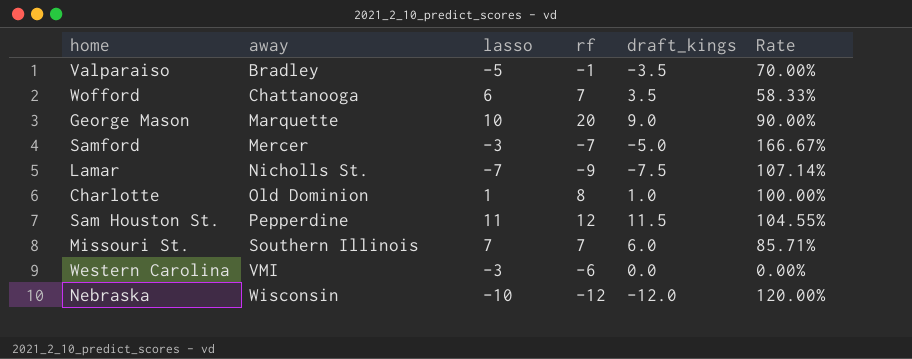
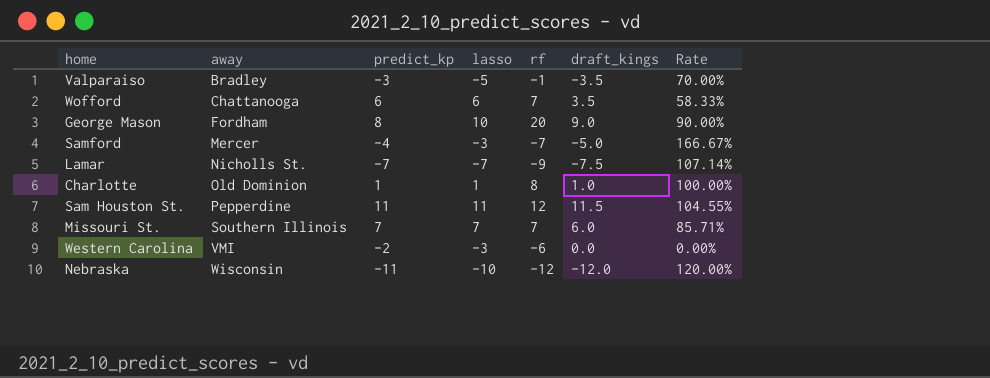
column predict_kp | position: none -> 3
George Mason | away: Marquette -> Fordham

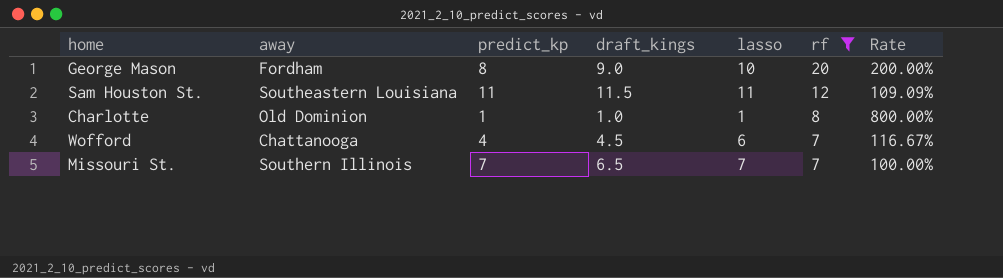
filter: none -> rf >= 7
row order: away ascending -> rf descending
column draft_kings | position: 6 -> 4
column Rate | formula: [draft_kings] / [lasso] -> [rf] / [lasso]
Sam Houston St. | away: Pepperdine -> Southeastern Louisiana
Wofford | predict_kp: 6 -> 4
Wofford | draft_kings: 3.5 -> 4.5
Missouri St. | draft_kings: 6.0 -> 6.5

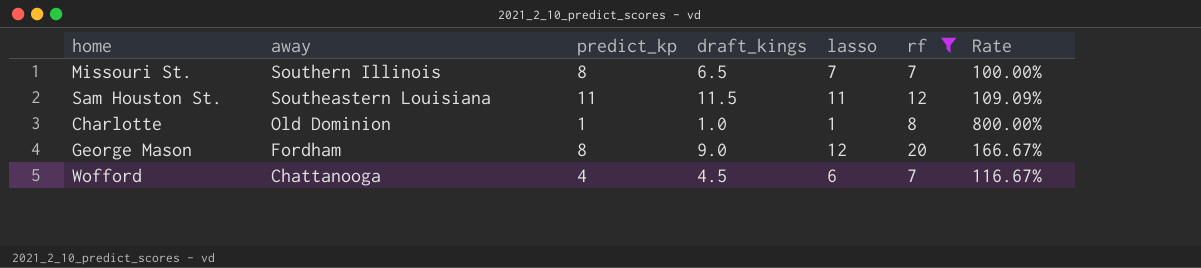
row order: rf descending -> away descending
Missouri St. | predict_kp: 7 -> 8
George Mason | lasso: 10 -> 12
George Mason | Rate: 200.00% -> 166.67%

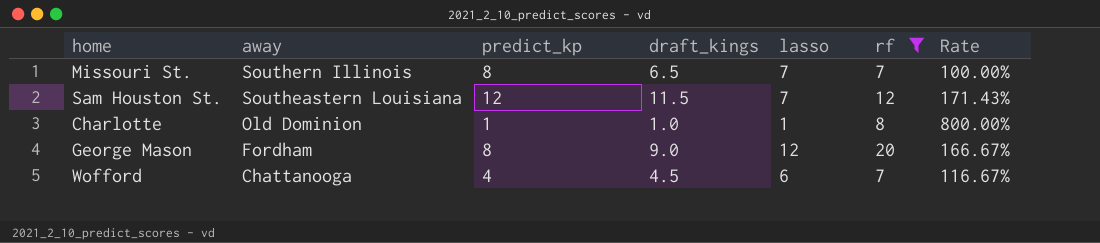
Sam Houston St. | predict_kp: 11 -> 12
Sam Houston St. | lasso: 11 -> 7
Sam Houston St. | Rate: 109.09% -> 171.43%

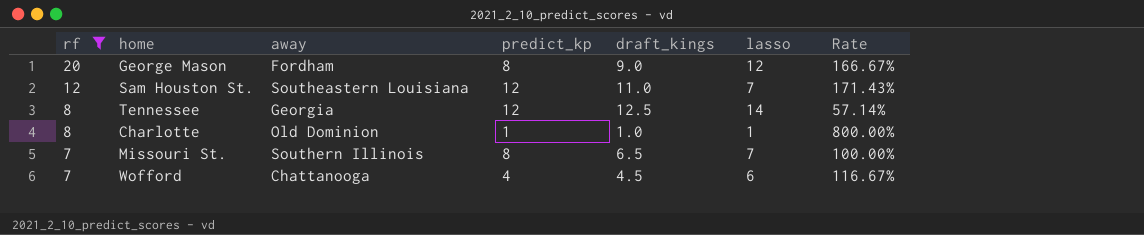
row order: away descending -> rf descending
column rf | position: 6 -> 1
Sam Houston St. | draft_kings: 11.5 -> 11.0
row Tennessee: none -> 8 | Georgia | 12 | 12.5 | 14 | 57.14%

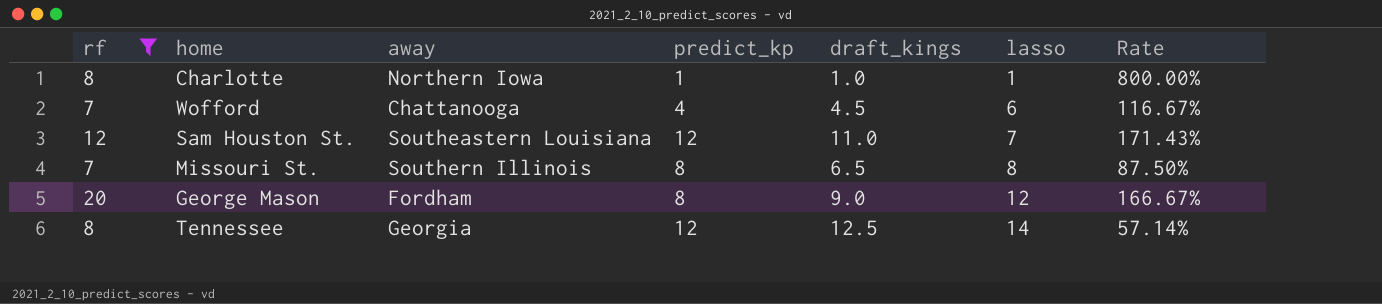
row order: rf descending -> lasso ascending
Charlotte | away: Old Dominion -> Northern Iowa
Missouri St. | lasso: 7 -> 8
Missouri St. | Rate: 100.00% -> 87.50%

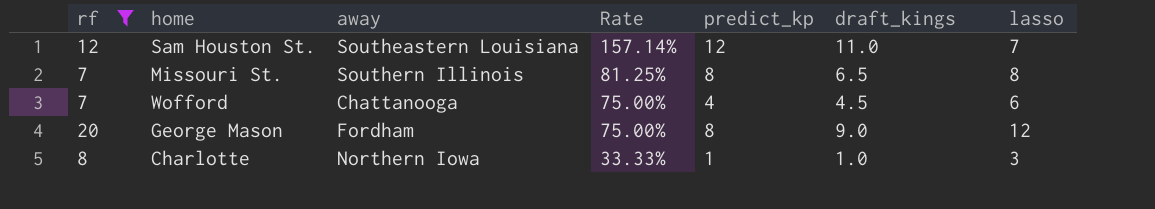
row order: lasso ascending -> Rate descending
column Rate | formula: [rf] / [lasso] -> [draft_kings] / [lasso]
column Rate | position: 7 -> 4
row Tennessee: 8 | Georgia | 12 | 12.5 | 14 | 57.14% -> none
Charlotte | lasso: 1 -> 3

